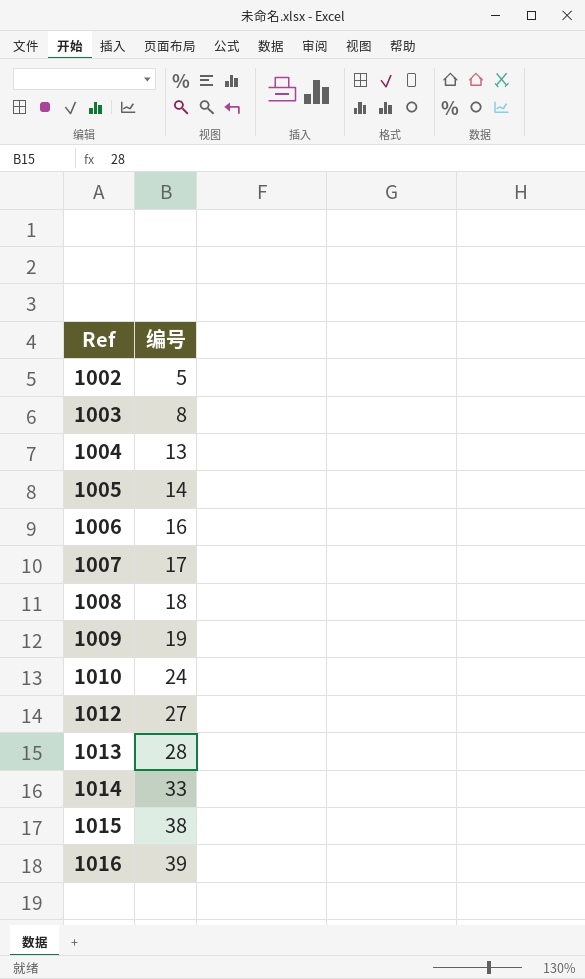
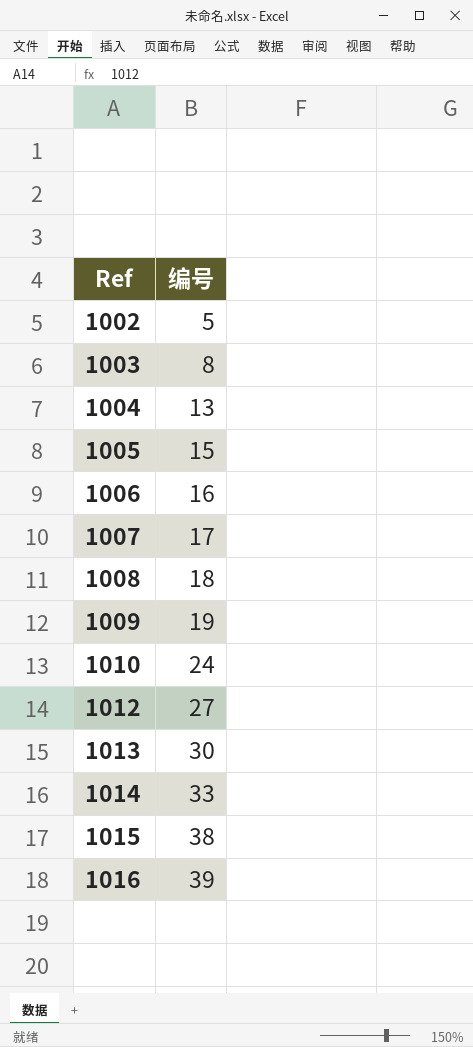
1005 | 编号: 14 -> 15
1013 | 编号: 28 -> 30

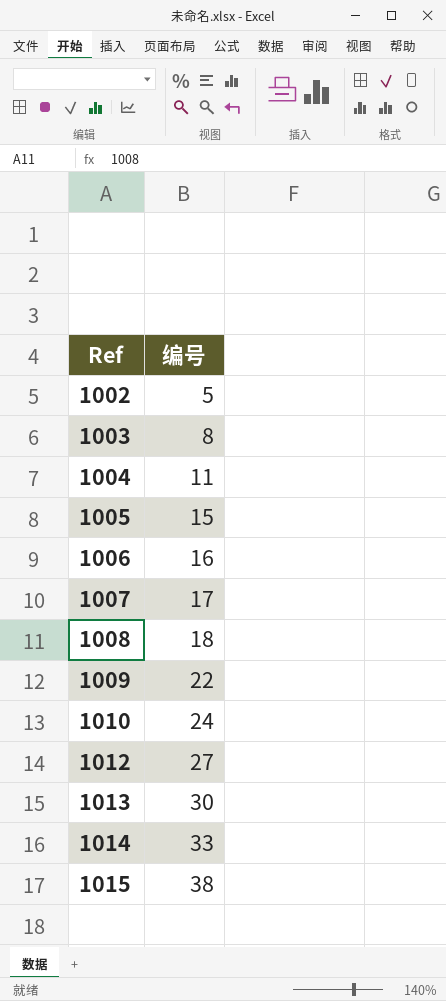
row 1016: 39 -> none
1004 | 编号: 13 -> 11
1009 | 编号: 19 -> 22

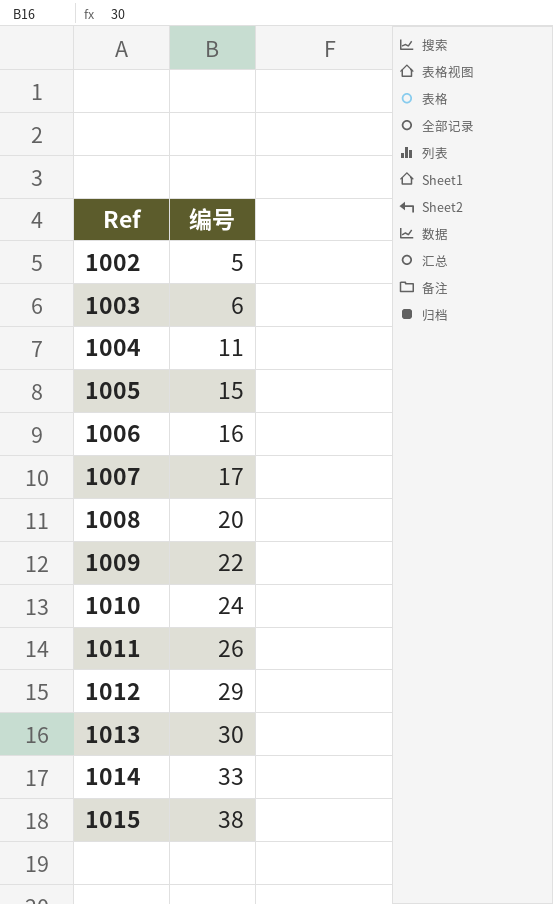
1003 | 编号: 8 -> 6
1008 | 编号: 18 -> 20
row 1011: none -> 26
1012 | 编号: 27 -> 29

